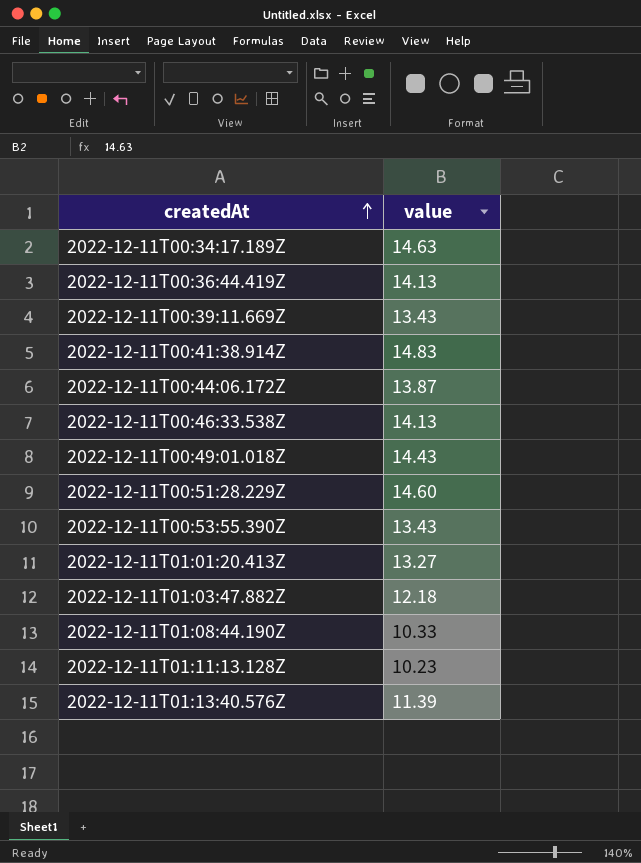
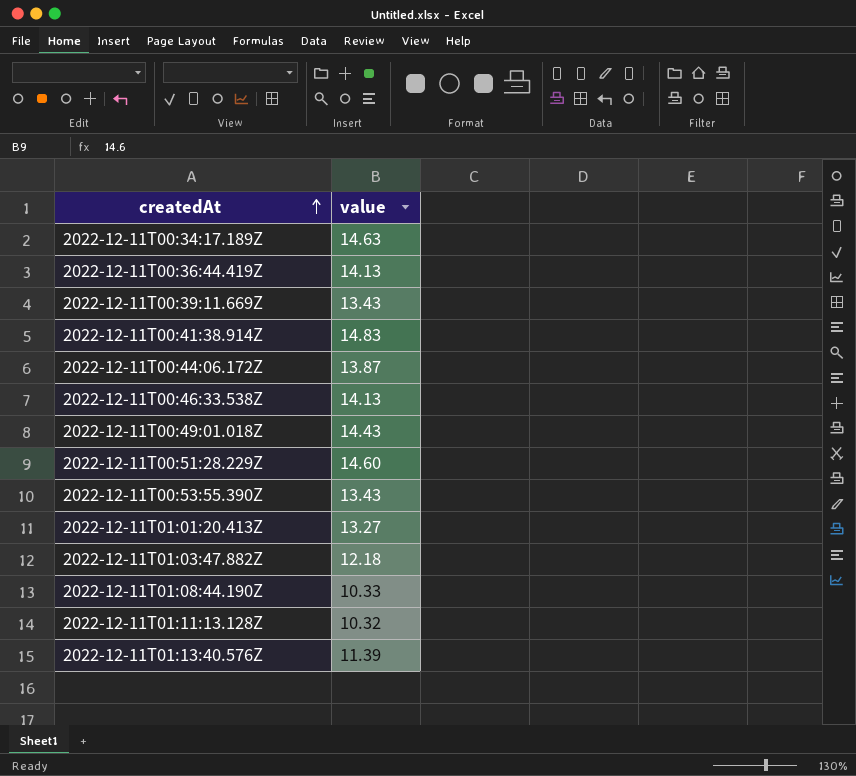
2022-12-11T01:11:13.128Z | value: 10.23 -> 10.32

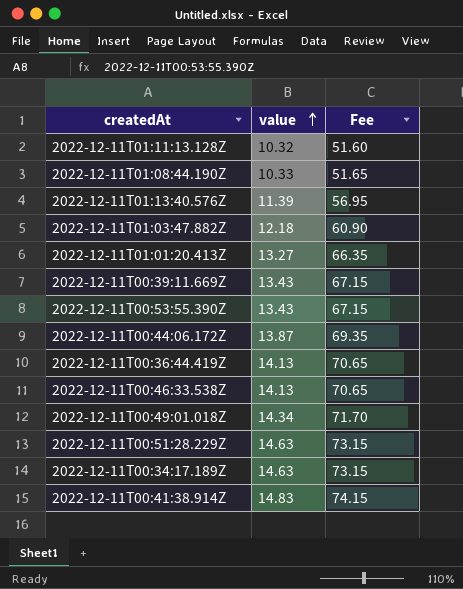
row order: createdAt ascending -> value ascending
column Fee | formula: none -> [value] * 5
2022-12-11T00:49:01.018Z | value: 14.43 -> 14.34
2022-12-11T00:51:28.229Z | value: 14.60 -> 14.63

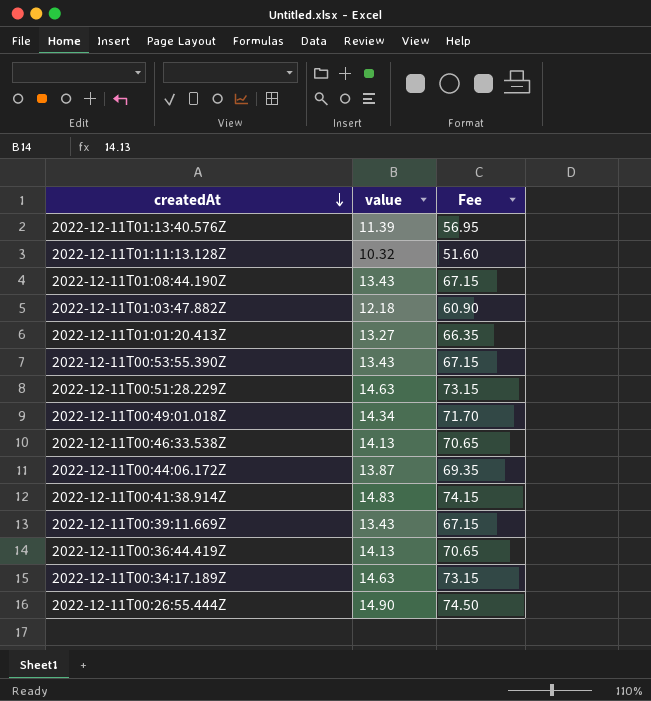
row order: value ascending -> createdAt descending
2022-12-11T01:08:44.190Z | value: 10.33 -> 13.43
2022-12-11T01:08:44.190Z | Fee: 51.65 -> 67.15
row 2022-12-11T00:26:55.444Z: none -> 14.90 | 74.50

